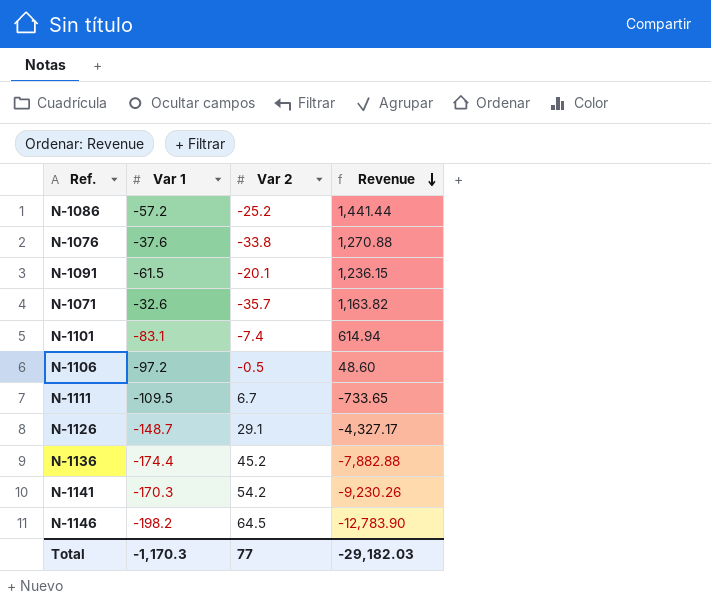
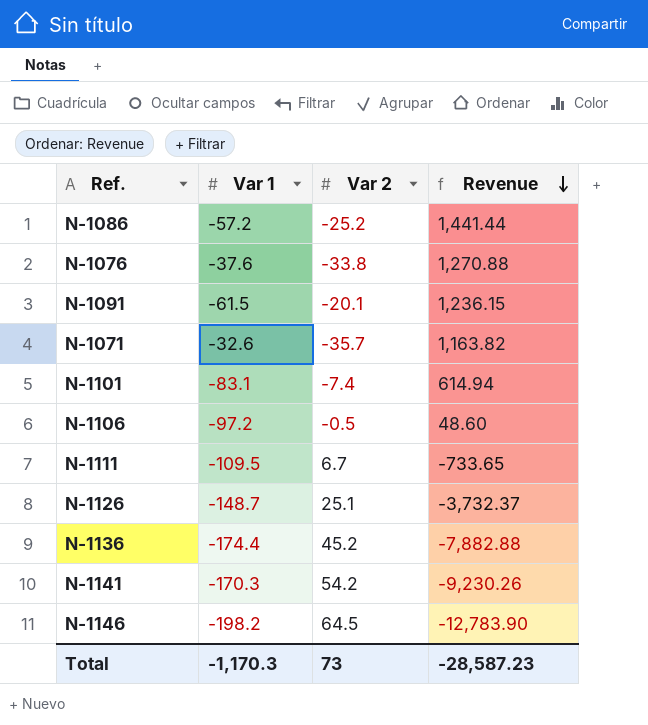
N-1126 | Var 2: 29.1 -> 25.1
N-1126 | Revenue: -4,327.17 -> -3,732.37
Total | Var 2: 77 -> 73
Total | Revenue: -29,182.03 -> -28,587.23

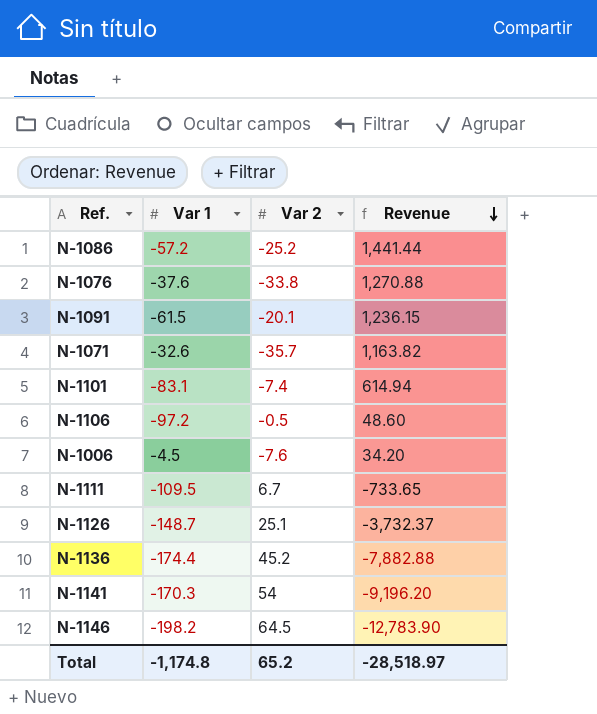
row N-1006: none -> -4.5 | -7.6 | 34.20
N-1141 | Var 2: 54.2 -> 54
N-1141 | Revenue: -9,230.26 -> -9,196.20
Total | Var 1: -1,170.3 -> -1,174.8
Total | Var 2: 73 -> 65.2
Total | Revenue: -28,587.23 -> -28,518.97

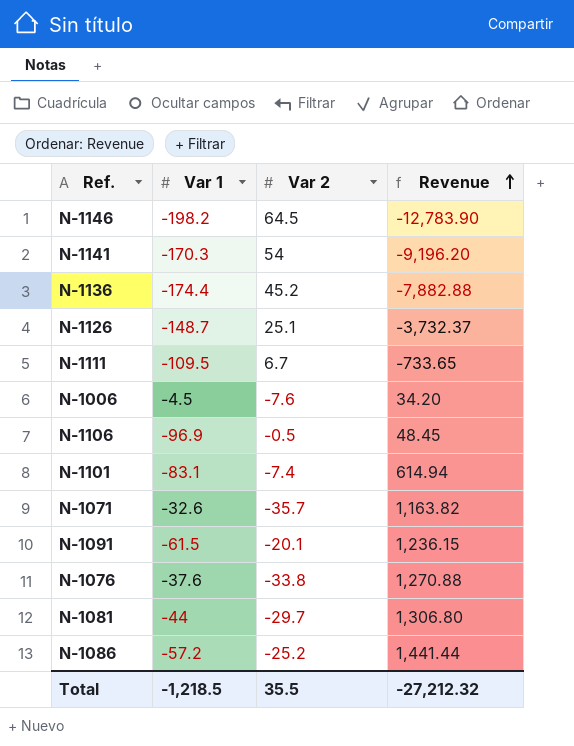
row order: Revenue descending -> Revenue ascending
N-1106 | Var 1: -97.2 -> -96.9
N-1106 | Revenue: 48.60 -> 48.45
row N-1081: none -> -44 | -29.7 | 1,306.80
Total | Var 1: -1,174.8 -> -1,218.5
Total | Var 2: 65.2 -> 35.5
Total | Revenue: -28,518.97 -> -27,212.32

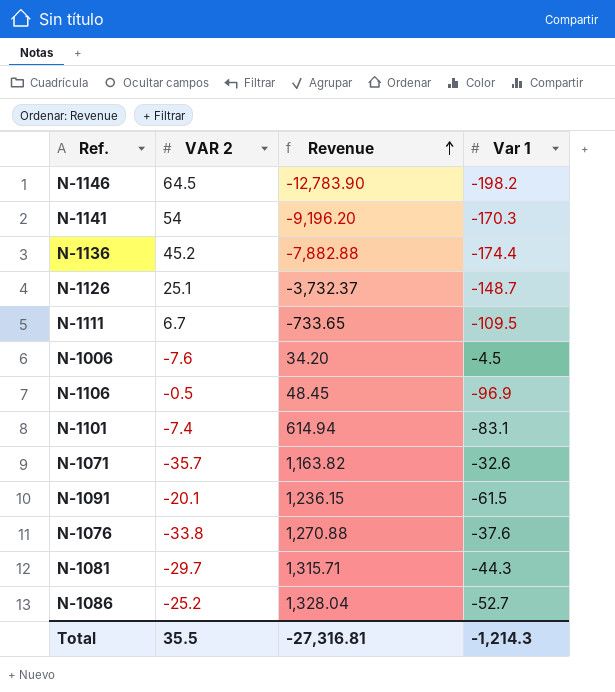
column name: Var 2 -> VAR 2
column Var 1 | position: 2 -> 4
N-1081 | Revenue: 1,306.80 -> 1,315.71
N-1081 | Var 1: -44 -> -44.3
N-1086 | Revenue: 1,441.44 -> 1,328.04
N-1086 | Var 1: -57.2 -> -52.7
Total | Revenue: -27,212.32 -> -27,316.81
Total | Var 1: -1,218.5 -> -1,214.3

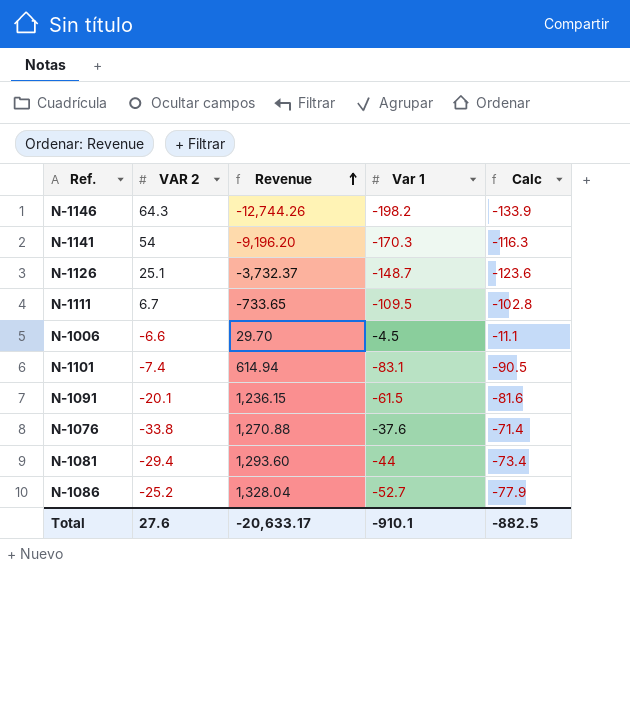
column Calc | formula: none -> [VAR 2] + [Var 1]
row N-1136: 45.2 | -7,882.88 | -174.4 -> none
row N-1106: -0.5 | 48.45 | -96.9 -> none
row N-1071: -35.7 | 1,163.82 | -32.6 -> none
N-1146 | VAR 2: 64.5 -> 64.3
N-1146 | Revenue: -12,783.90 -> -12,744.26
N-1006 | VAR 2: -7.6 -> -6.6
N-1006 | Revenue: 34.20 -> 29.70
N-1081 | VAR 2: -29.7 -> -29.4
N-1081 | Revenue: 1,315.71 -> 1,293.60
N-1081 | Var 1: -44.3 -> -44
Total | VAR 2: 35.5 -> 27.6
Total | Revenue: -27,316.81 -> -20,633.17
Total | Var 1: -1,214.3 -> -910.1

